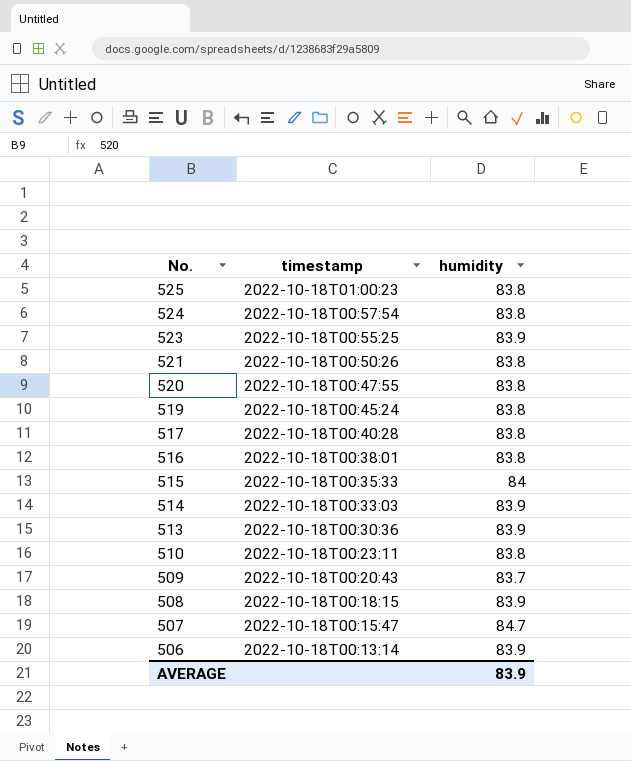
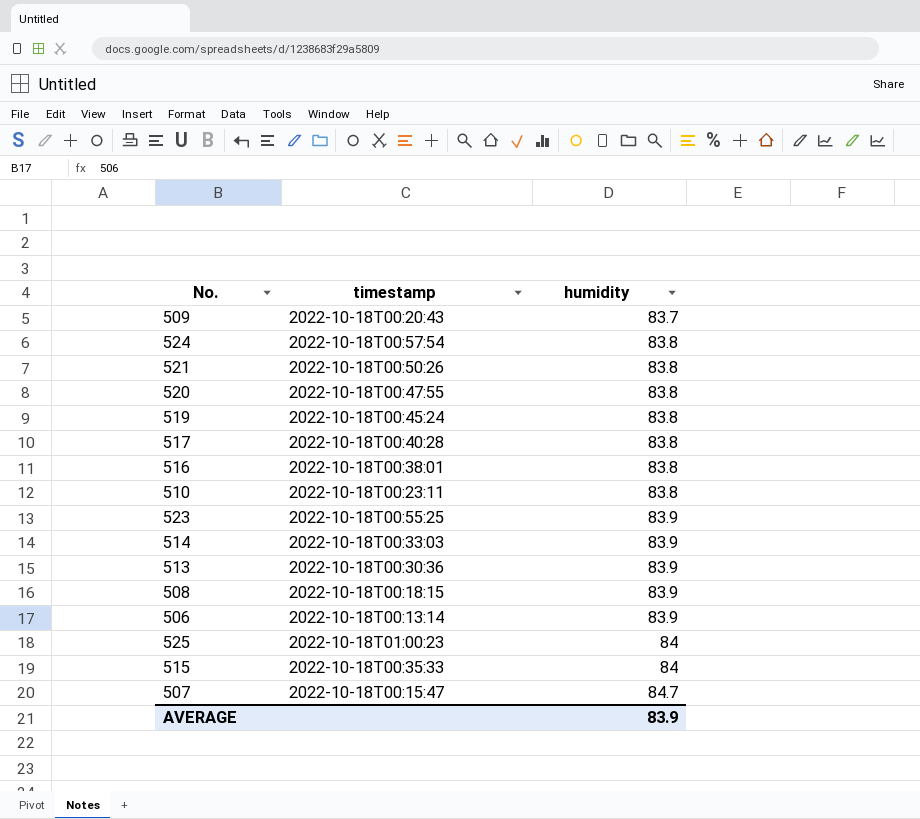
row order: No. descending -> humidity ascending
525 | humidity: 83.8 -> 84

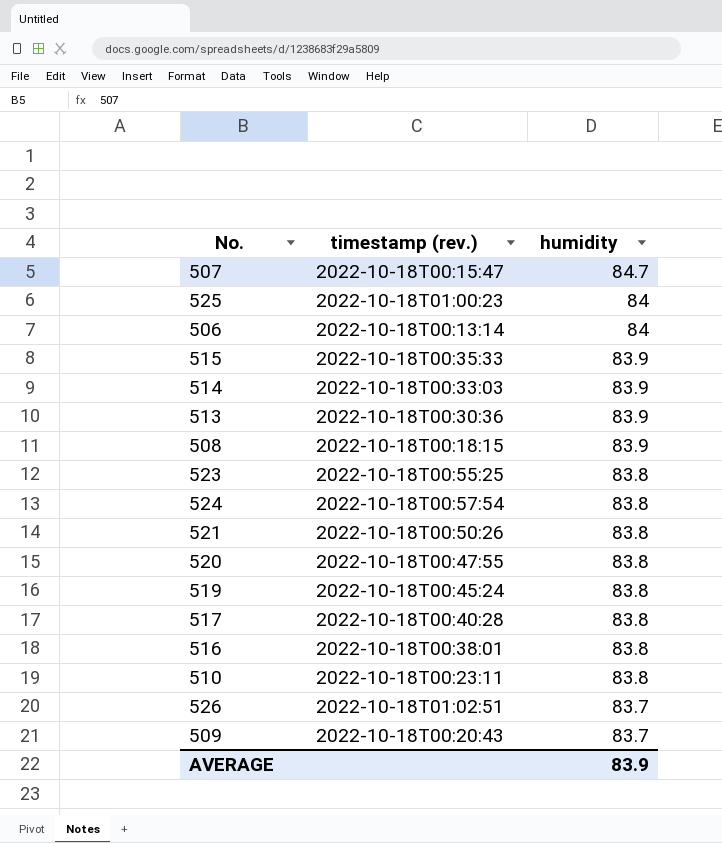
row order: humidity ascending -> humidity descending
column name: timestamp -> timestamp (rev.)
506 | humidity: 83.9 -> 84
515 | humidity: 84 -> 83.9
523 | humidity: 83.9 -> 83.8
row 526: none -> 2022-10-18T01:02:51 | 83.7

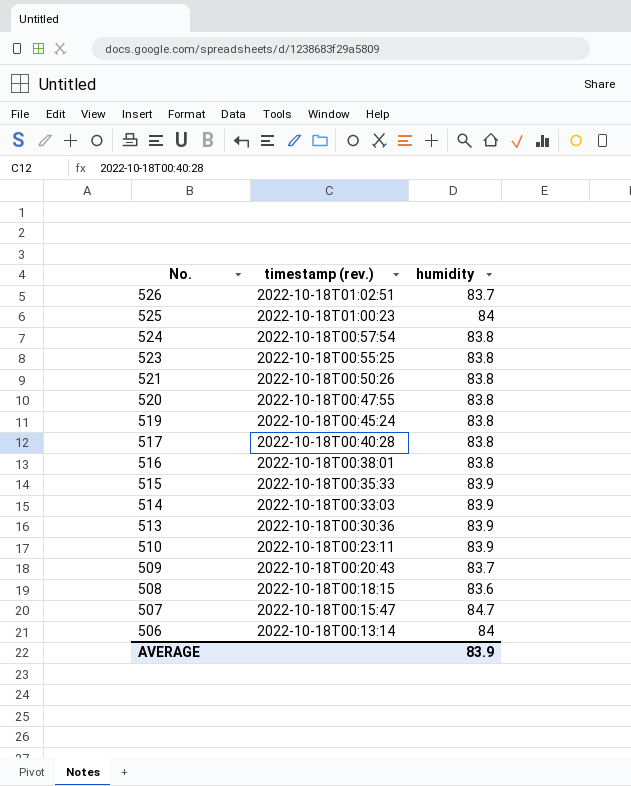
row order: humidity descending -> No. descending
510 | humidity: 83.8 -> 83.9
508 | humidity: 83.9 -> 83.6

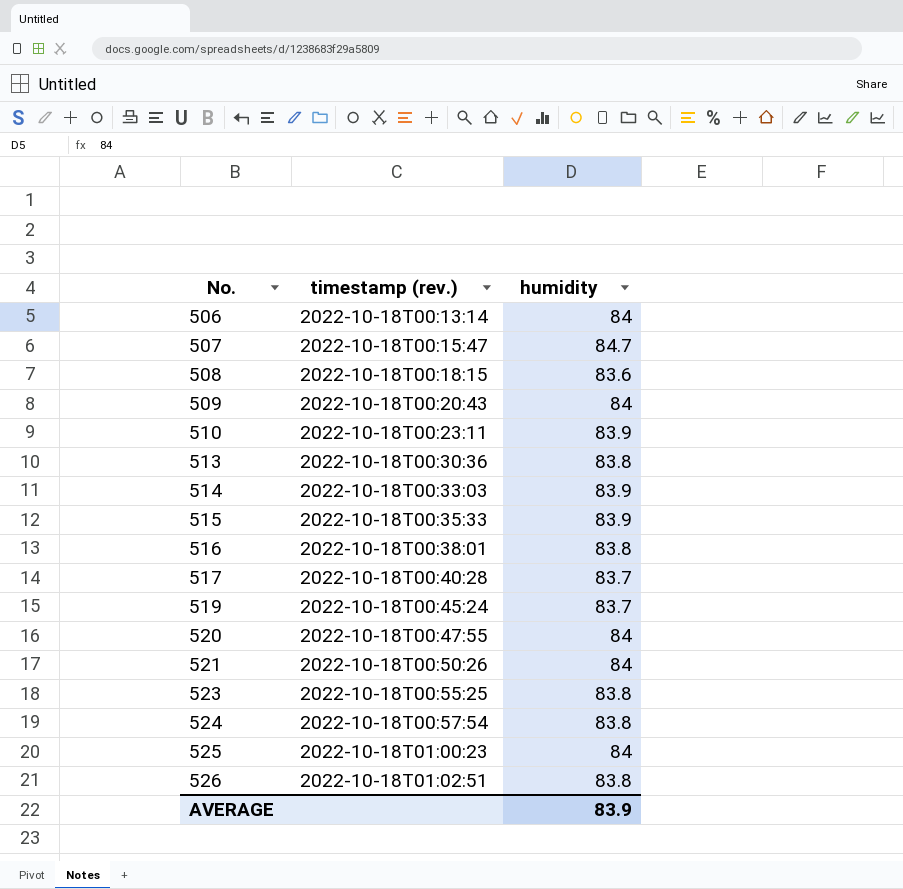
row order: No. descending -> No. ascending
509 | humidity: 83.7 -> 84
513 | humidity: 83.9 -> 83.8
517 | humidity: 83.8 -> 83.7
519 | humidity: 83.8 -> 83.7
520 | humidity: 83.8 -> 84
521 | humidity: 83.8 -> 84
526 | humidity: 83.7 -> 83.8

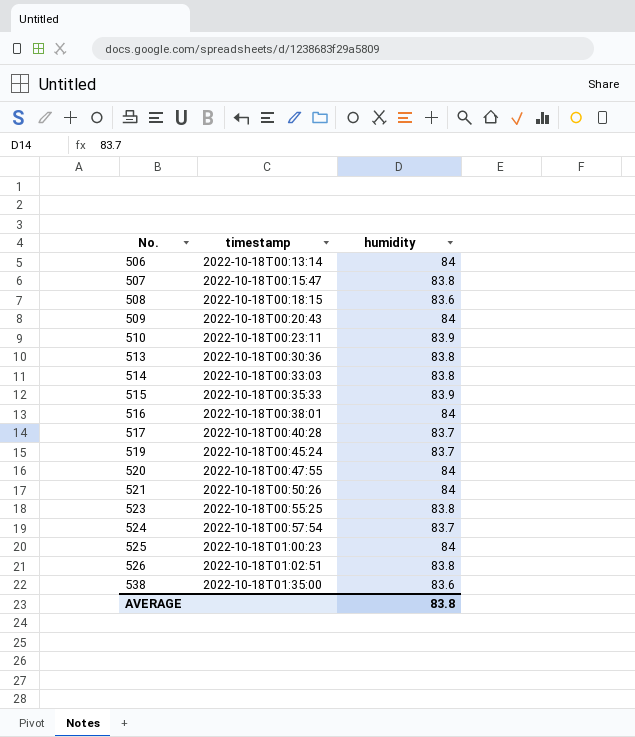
column name: timestamp (rev.) -> timestamp
507 | humidity: 84.7 -> 83.8
514 | humidity: 83.9 -> 83.8
516 | humidity: 83.8 -> 84
524 | humidity: 83.8 -> 83.7
row 538: none -> 2022-10-18T01:35:00 | 83.6
AVERAGE | humidity: 83.9 -> 83.8

